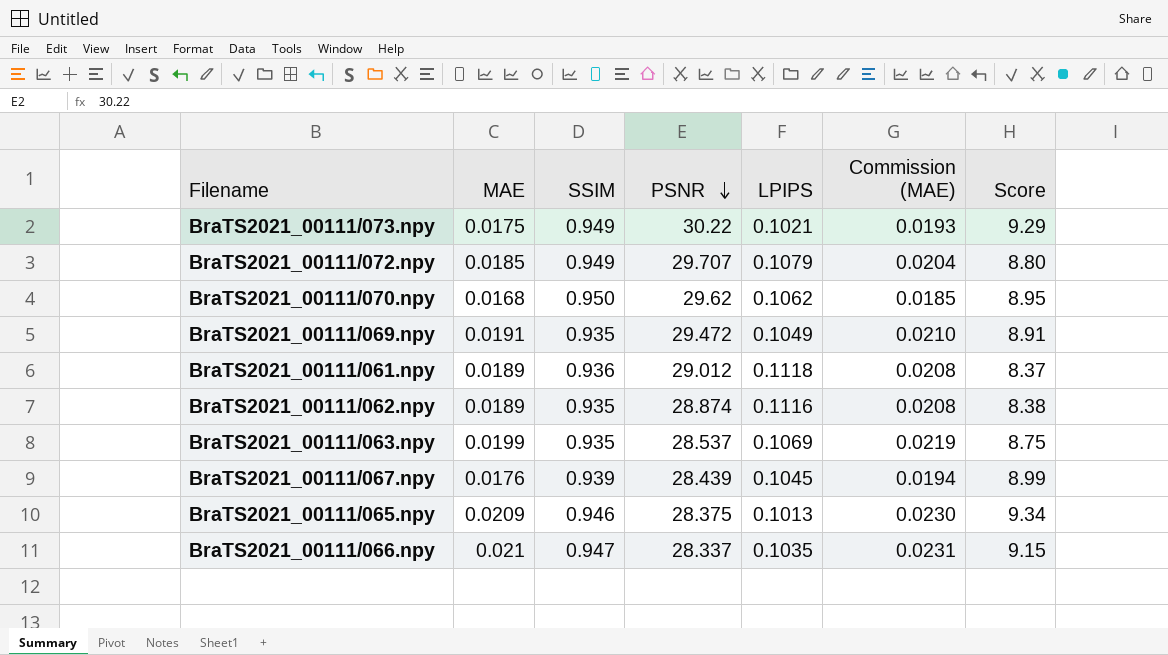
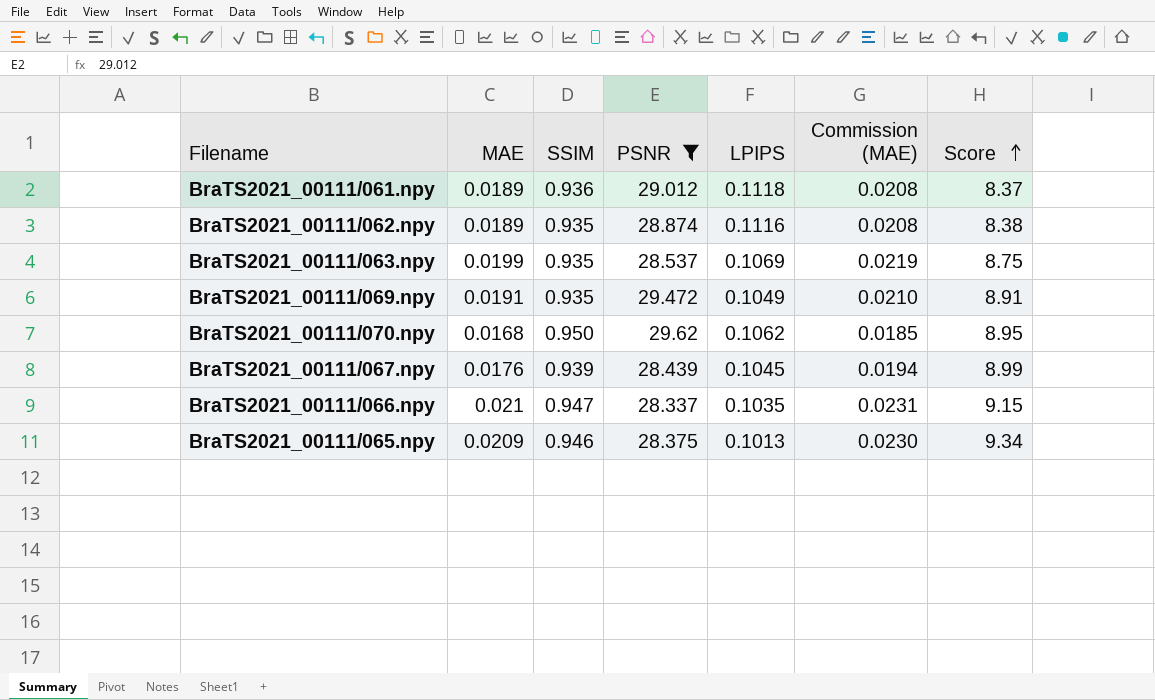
filter: none -> PSNR <= 29.62
row order: PSNR descending -> Score ascending

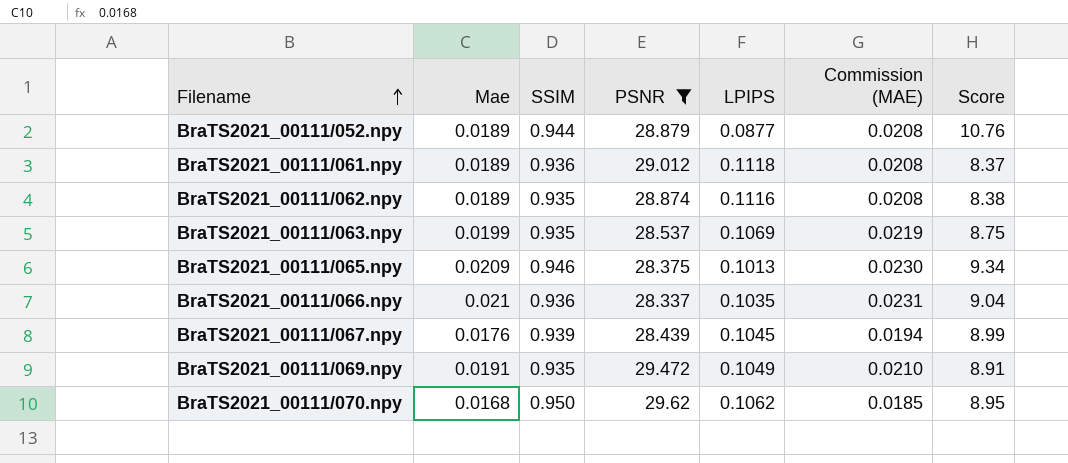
row order: Score ascending -> Filename ascending
column name: MAE -> Mae
row BraTS2021_00111/052.npy: none -> 0.0189 | 0.944 | 28.879 | 0.0877 | 0.0208 | 10.76
BraTS2021_00111/066.npy | SSIM: 0.947 -> 0.936
BraTS2021_00111/066.npy | Score: 9.15 -> 9.04

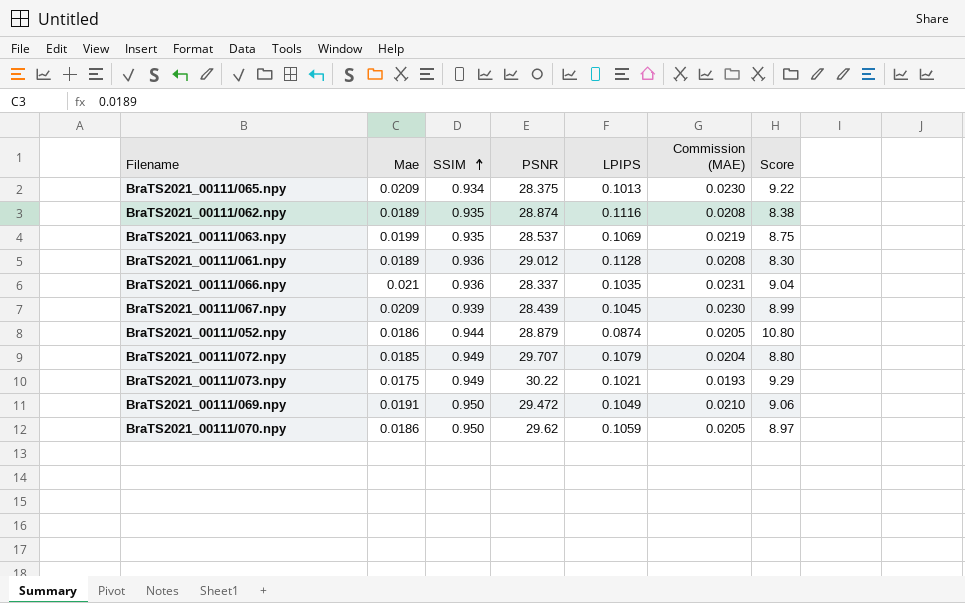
filter: PSNR <= 29.62 -> none
row order: Filename ascending -> SSIM ascending
BraTS2021_00111/065.npy | SSIM: 0.946 -> 0.934
BraTS2021_00111/065.npy | Score: 9.34 -> 9.22
BraTS2021_00111/061.npy | LPIPS: 0.1118 -> 0.1128
BraTS2021_00111/061.npy | Score: 8.37 -> 8.30
BraTS2021_00111/067.npy | Mae: 0.0176 -> 0.0209
BraTS2021_00111/067.npy | Commission (MAE): 0.0194 -> 0.0230
BraTS2021_00111/052.npy | Mae: 0.0189 -> 0.0186
BraTS2021_00111/052.npy | LPIPS: 0.0877 -> 0.0874
BraTS2021_00111/052.npy | Commission (MAE): 0.0208 -> 0.0205
BraTS2021_00111/052.npy | Score: 10.76 -> 10.80
BraTS2021_00111/069.npy | SSIM: 0.935 -> 0.950
BraTS2021_00111/069.npy | Score: 8.91 -> 9.06
BraTS2021_00111/070.npy | Mae: 0.0168 -> 0.0186
BraTS2021_00111/070.npy | LPIPS: 0.1062 -> 0.1059
BraTS2021_00111/070.npy | Commission (MAE): 0.0185 -> 0.0205
BraTS2021_00111/070.npy | Score: 8.95 -> 8.97

